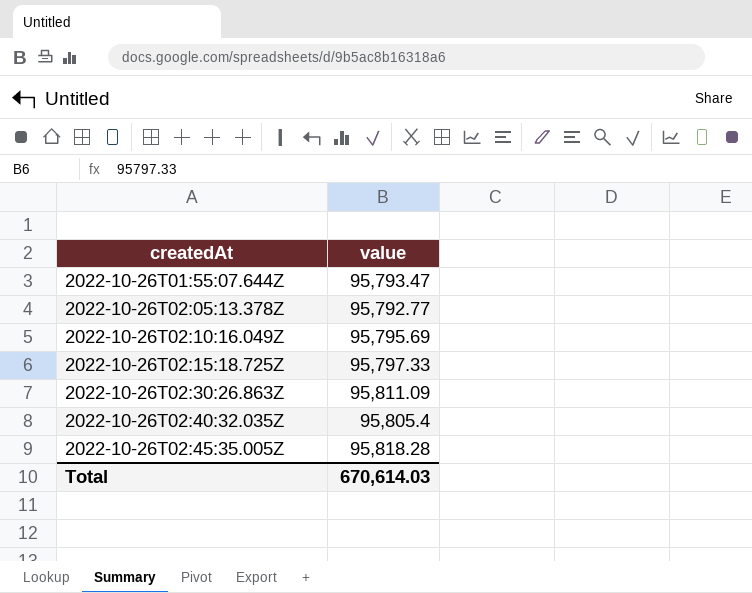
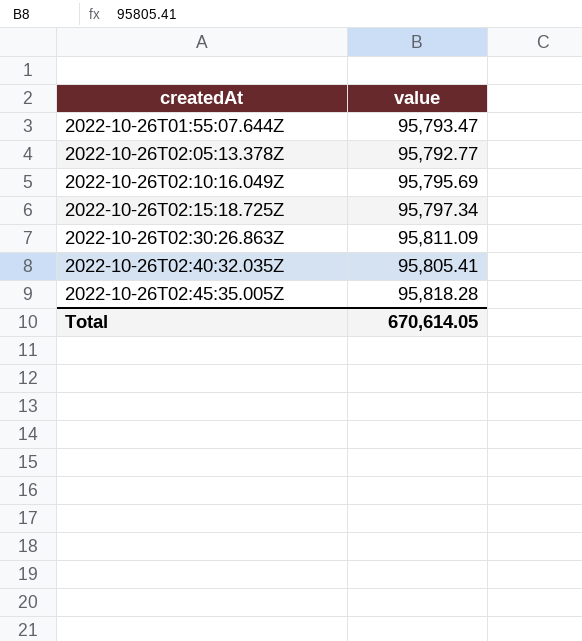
2022-10-26T02:15:18.725Z | value: 95,797.33 -> 95,797.34
2022-10-26T02:40:32.035Z | value: 95,805.4 -> 95,805.41
Total | value: 670,614.03 -> 670,614.05

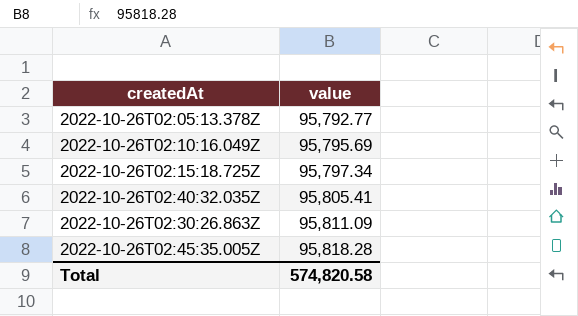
row order: createdAt ascending -> value ascending
row 2022-10-26T01:55:07.644Z: 95,793.47 -> none
Total | value: 670,614.05 -> 574,820.58

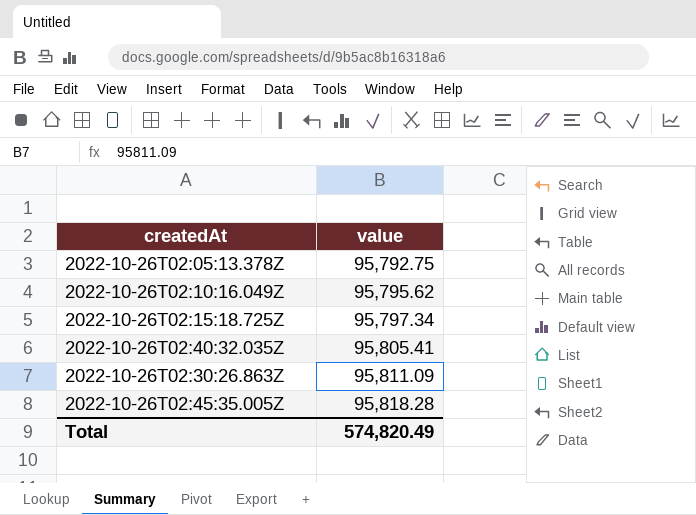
2022-10-26T02:05:13.378Z | value: 95,792.77 -> 95,792.75
2022-10-26T02:10:16.049Z | value: 95,795.69 -> 95,795.62
Total | value: 574,820.58 -> 574,820.49

